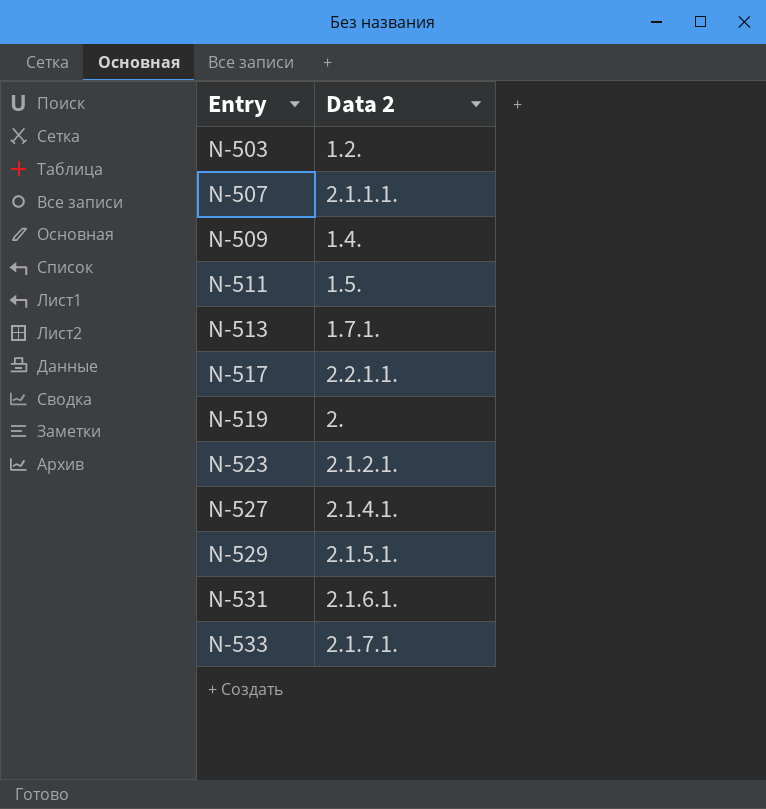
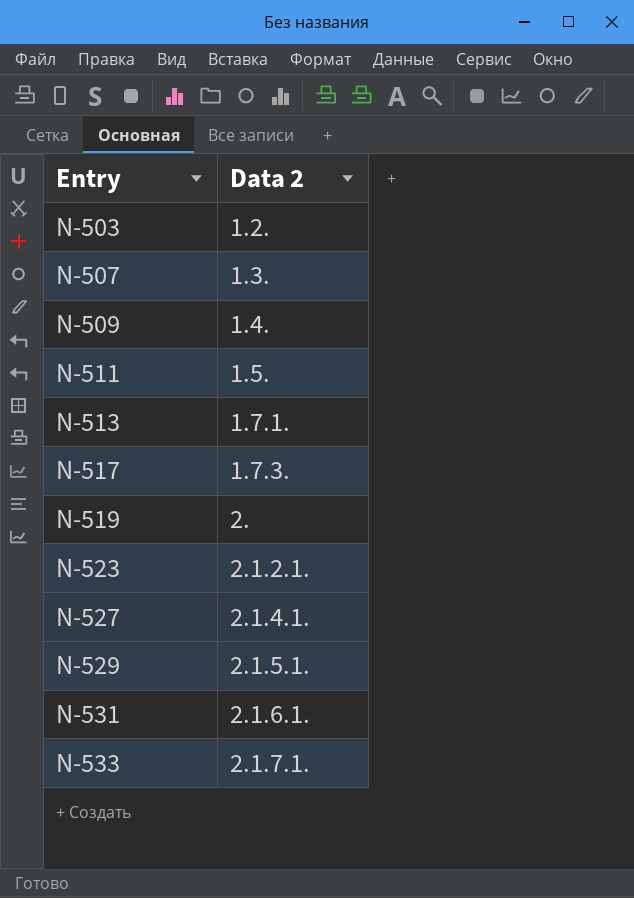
N-507 | Data 2: 2.1.1.1. -> 1.3.
N-517 | Data 2: 2.2.1.1. -> 1.7.3.

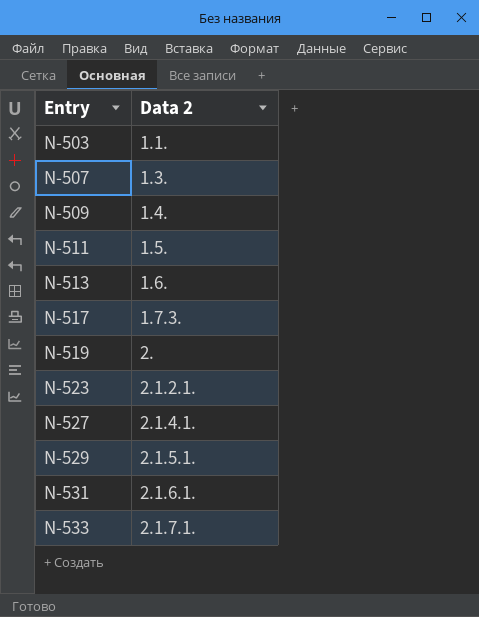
N-503 | Data 2: 1.2. -> 1.1.
N-513 | Data 2: 1.7.1. -> 1.6.

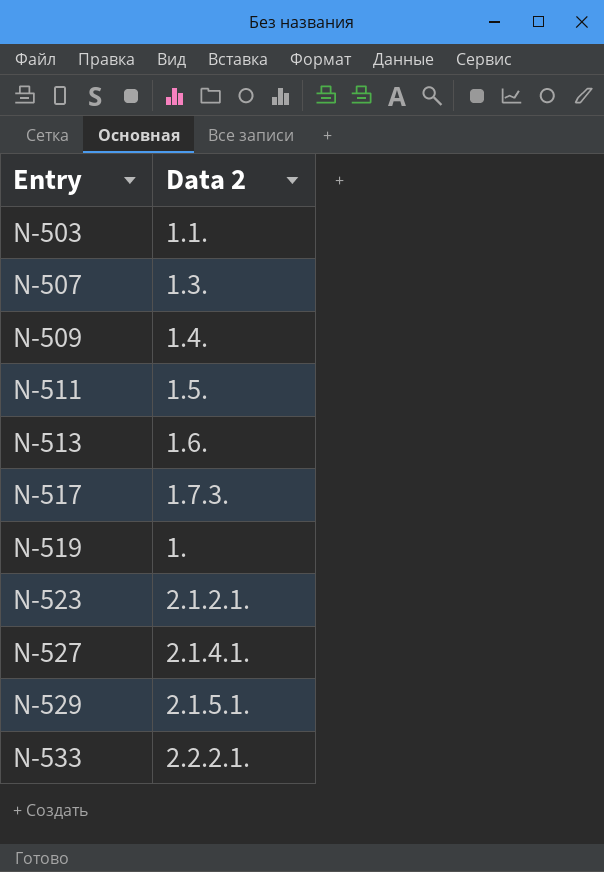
row N-531: 2.1.6.1. -> none
N-519 | Data 2: 2. -> 1.
N-533 | Data 2: 2.1.7.1. -> 2.2.2.1.

